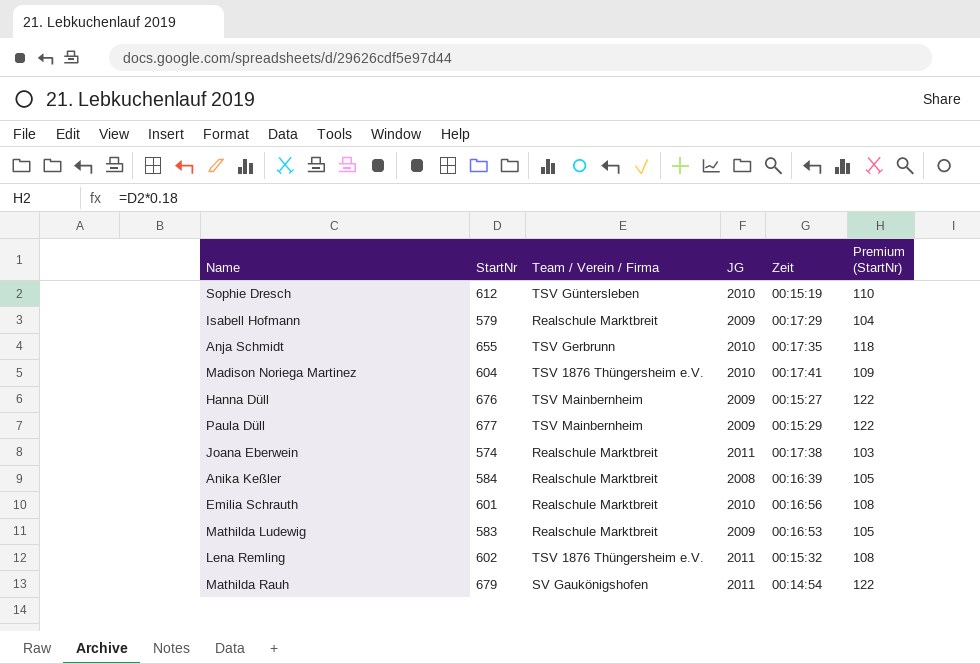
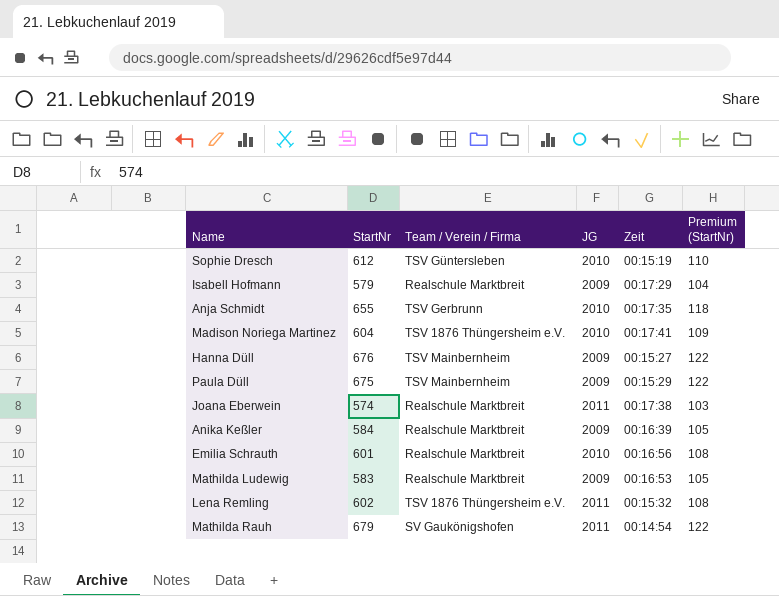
Paula Düll | StartNr: 677 -> 675
Anika Keßler | JG: 2008 -> 2009

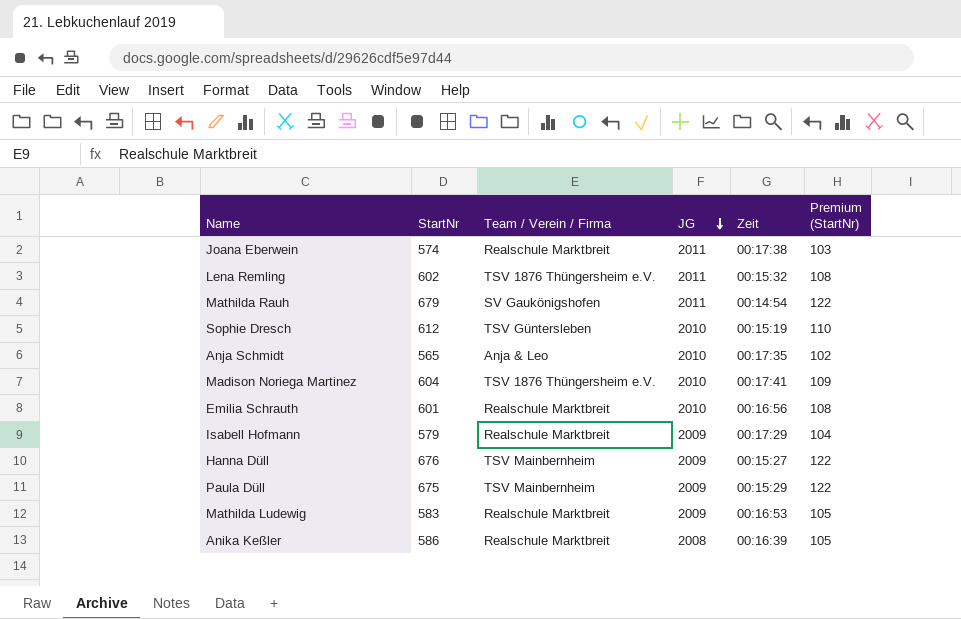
row order: none -> JG descending
Anja Schmidt | StartNr: 655 -> 565
Anja Schmidt | Team / Verein / Firma: TSV Gerbrunn -> Anja & Leo
Anja Schmidt | Premium (StartNr): 118 -> 102
Anika Keßler | StartNr: 584 -> 586
Anika Keßler | JG: 2009 -> 2008

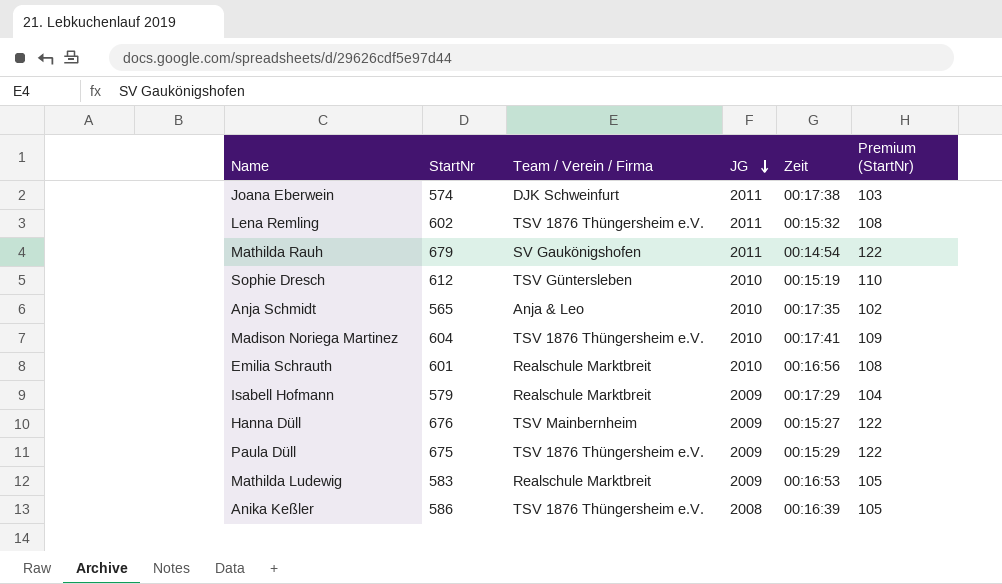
Joana Eberwein | Team / Verein / Firma: Realschule Marktbreit -> DJK Schweinfurt
Paula Düll | Team / Verein / Firma: TSV Mainbernheim -> TSV 1876 Thüngersheim e.V.
Anika Keßler | Team / Verein / Firma: Realschule Marktbreit -> TSV 1876 Thüngersheim e.V.

